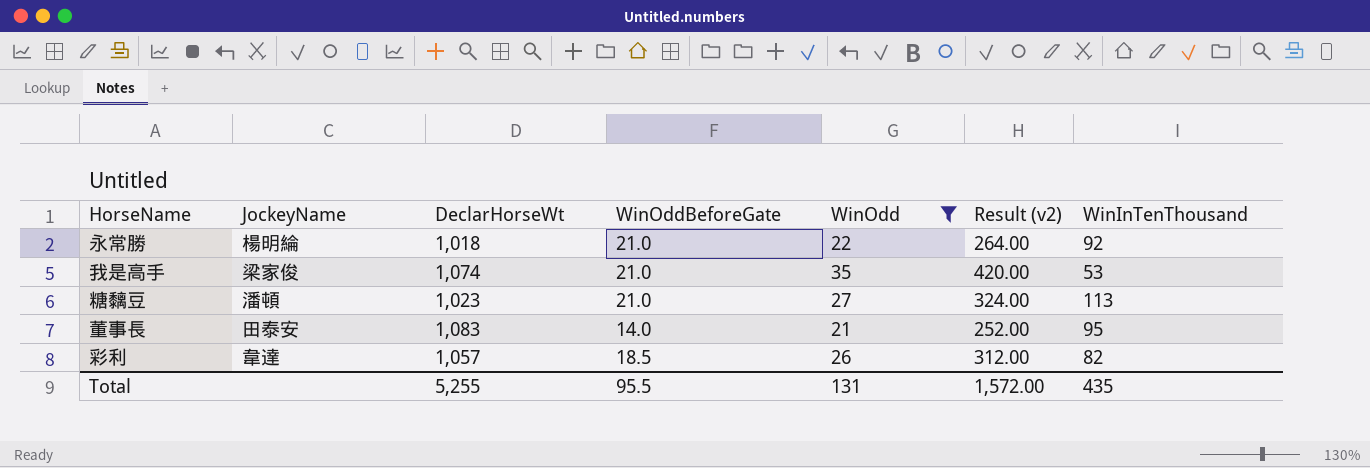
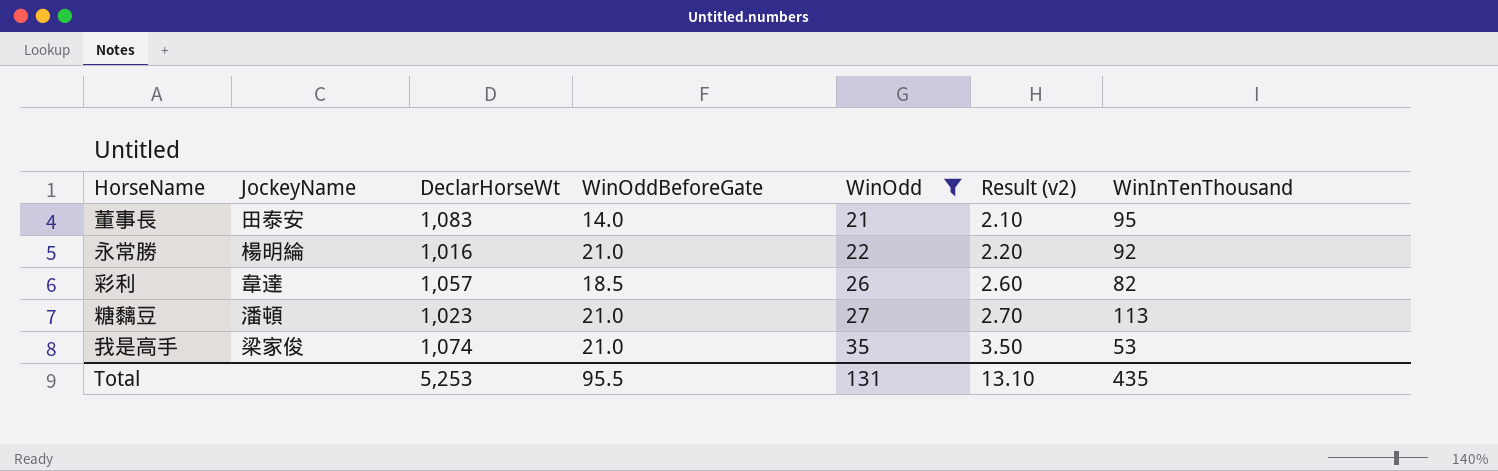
row order: none -> WinOdd ascending
column Result (v2) | formula: [WinOdd] * 12 -> [WinOdd] * 0.1
永常勝 | DeclarHorseWt: 1,018 -> 1,016
Total | DeclarHorseWt: 5,255 -> 5,253
Total | Result (v2): 1,572.00 -> 13.10

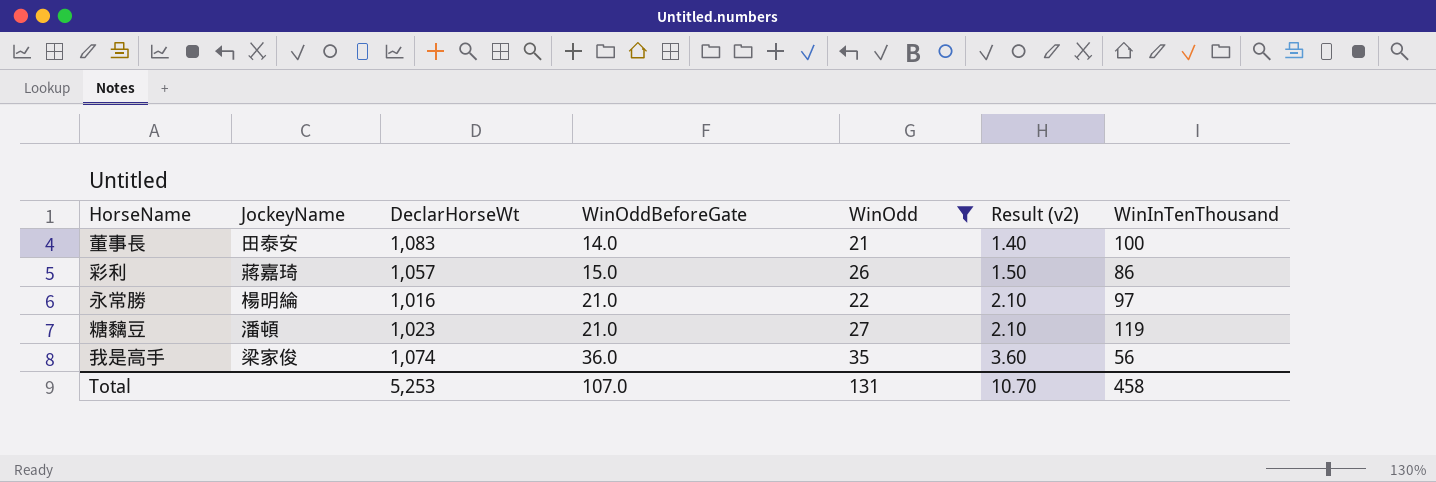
row order: WinOdd ascending -> WinOddBeforeGate ascending
column Result (v2) | formula: [WinOdd] * 0.1 -> [WinOddBeforeGate] * 0.1
董事長 | WinInTenThousand: 95 -> 100
彩利 | JockeyName: 韋達 -> 蔣嘉琦
彩利 | WinOddBeforeGate: 18.5 -> 15.0
彩利 | WinInTenThousand: 82 -> 86
永常勝 | WinInTenThousand: 92 -> 97
糖黐豆 | WinInTenThousand: 113 -> 119
我是高手 | WinOddBeforeGate: 21.0 -> 36.0
我是高手 | WinInTenThousand: 53 -> 56
Total | WinOddBeforeGate: 95.5 -> 107.0
Total | Result (v2): 13.10 -> 10.70
Total | WinInTenThousand: 435 -> 458

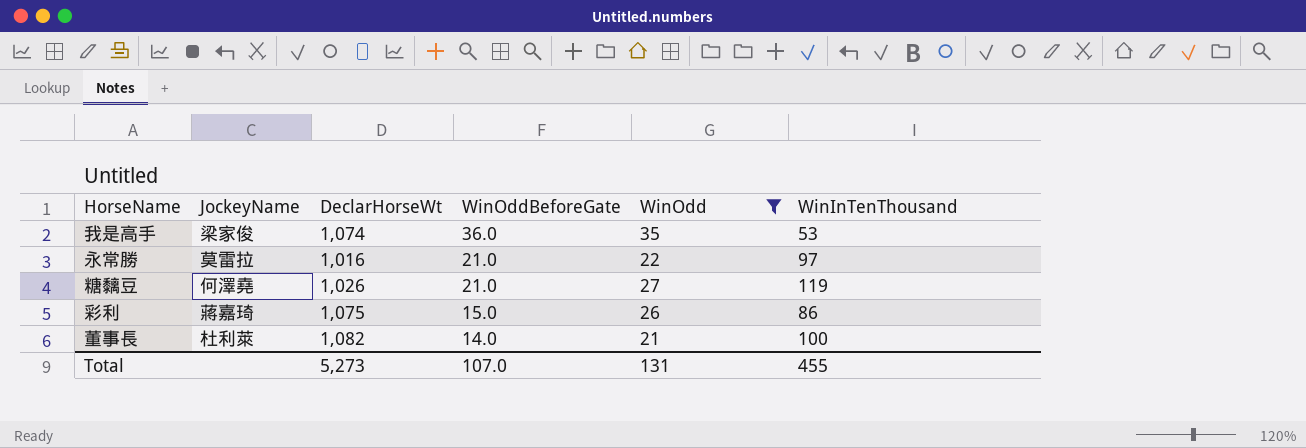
row order: WinOddBeforeGate ascending -> WinOddBeforeGate descending
column Result (v2) | formula: [WinOddBeforeGate] * 0.1 -> none
我是高手 | WinInTenThousand: 56 -> 53
永常勝 | JockeyName: 楊明綸 -> 莫雷拉
糖黐豆 | JockeyName: 潘頓 -> 何澤堯
糖黐豆 | DeclarHorseWt: 1,023 -> 1,026
彩利 | DeclarHorseWt: 1,057 -> 1,075
董事長 | JockeyName: 田泰安 -> 杜利萊
董事長 | DeclarHorseWt: 1,083 -> 1,082
Total | DeclarHorseWt: 5,253 -> 5,273
Total | WinInTenThousand: 458 -> 455

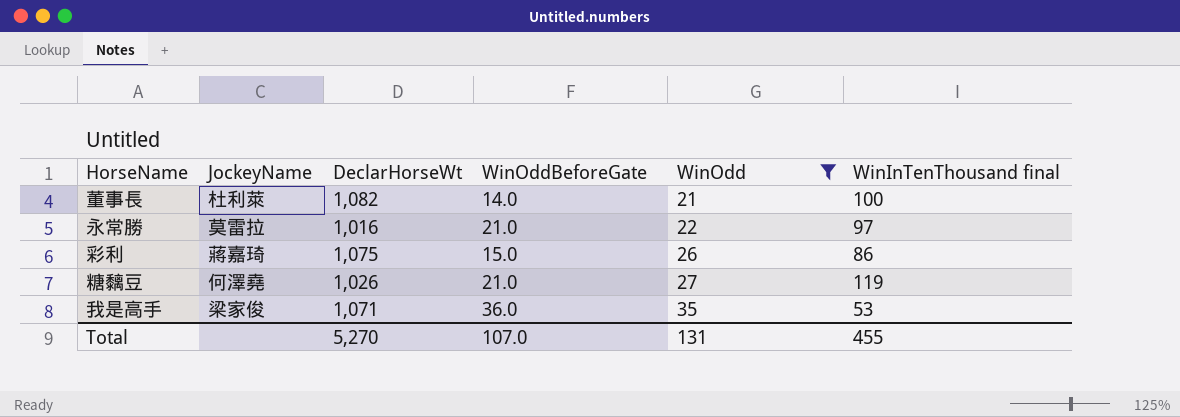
row order: WinOddBeforeGate descending -> WinOdd ascending
column name: WinInTenThousand -> WinInTenThousand final
我是高手 | DeclarHorseWt: 1,074 -> 1,071
Total | DeclarHorseWt: 5,273 -> 5,270

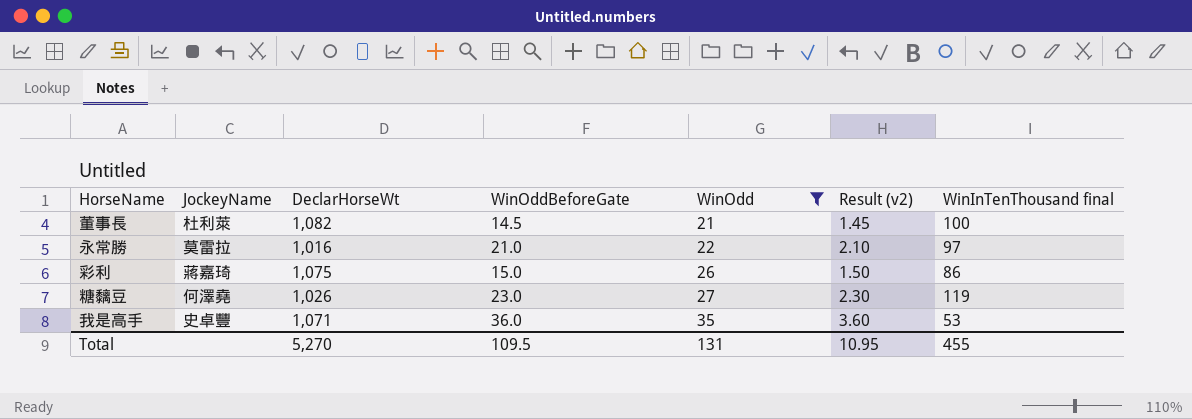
column Result (v2) | formula: none -> [WinOddBeforeGate] * 0.1
董事長 | WinOddBeforeGate: 14.0 -> 14.5
糖黐豆 | WinOddBeforeGate: 21.0 -> 23.0
我是高手 | JockeyName: 梁家俊 -> 史卓豐
Total | WinOddBeforeGate: 107.0 -> 109.5

